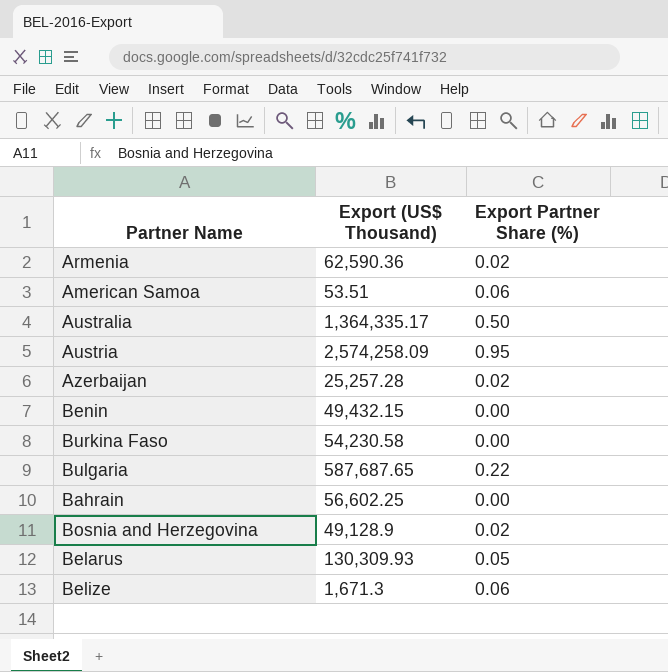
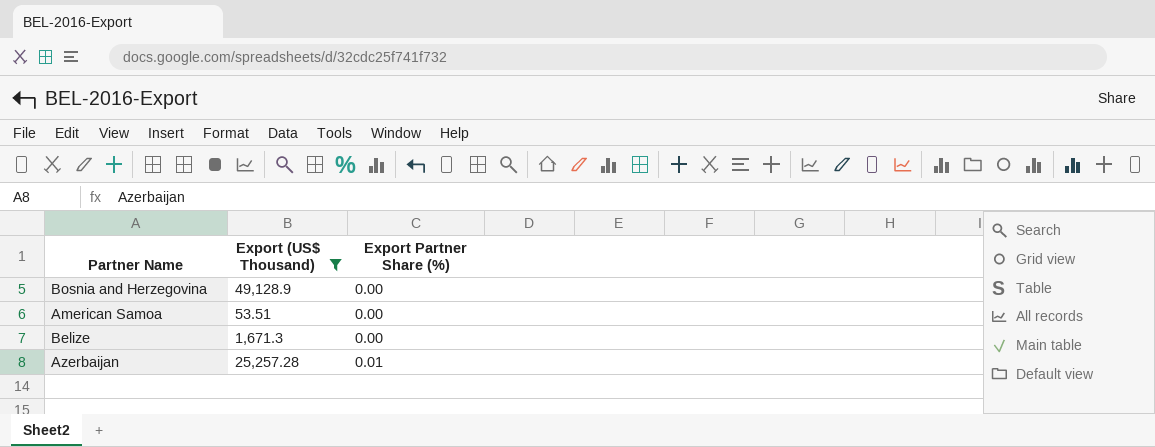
filter: none -> Export (US$ Thousand) <= 49,128.9
row order: none -> Export Partner Share (%) ascending
Bosnia and Herzegovina | Export Partner Share (%): 0.02 -> 0.00
American Samoa | Export Partner Share (%): 0.06 -> 0.00
Belize | Export Partner Share (%): 0.06 -> 0.00
Azerbaijan | Export Partner Share (%): 0.02 -> 0.01

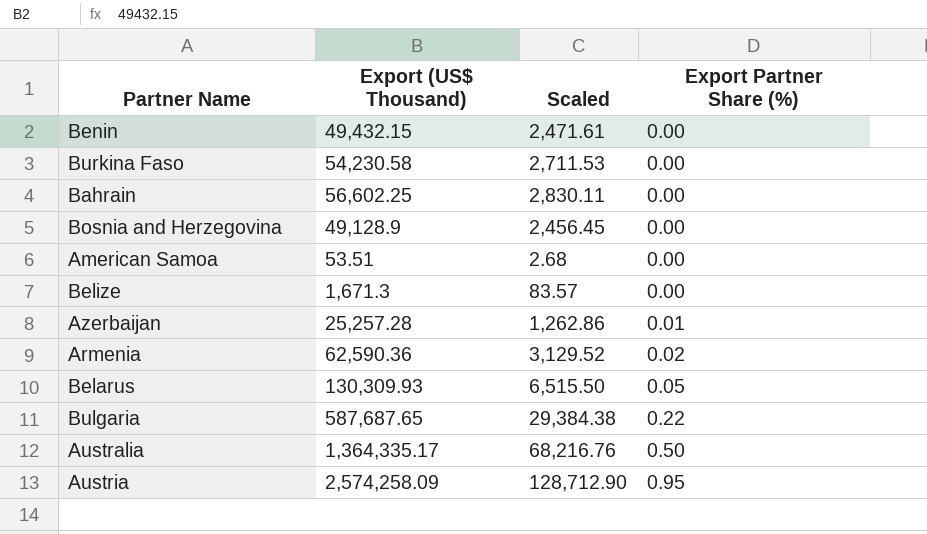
filter: Export (US$ Thousand) <= 49,128.9 -> none
column Scaled | formula: none -> [Export (US$ Thousand)] * 0.05

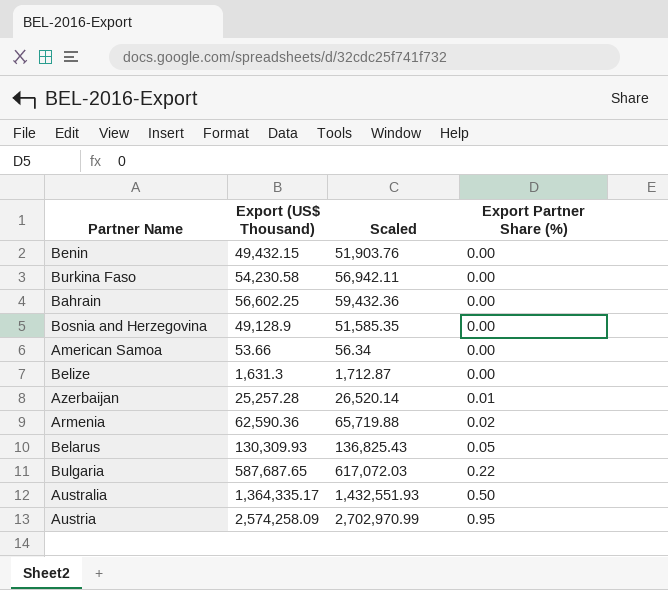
column Scaled | formula: [Export (US$ Thousand)] * 0.05 -> [Export (US$ Thousand)] * 1.05
American Samoa | Export (US$ Thousand): 53.51 -> 53.66
Belize | Export (US$ Thousand): 1,671.3 -> 1,631.3

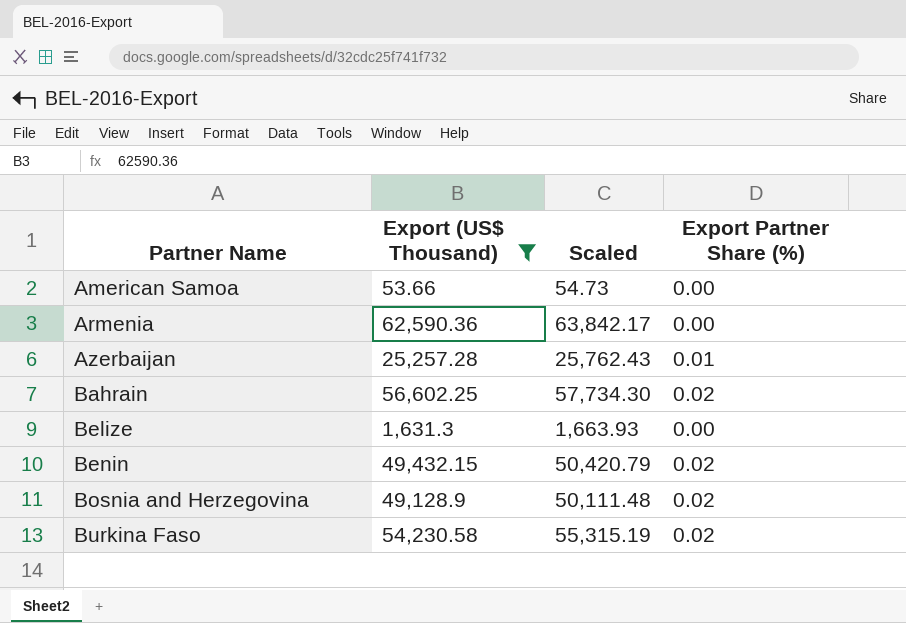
filter: none -> Export (US$ Thousand) <= 62,590.36
row order: Export Partner Share (%) ascending -> Partner Name ascending
column Scaled | formula: [Export (US$ Thousand)] * 1.05 -> [Export (US$ Thousand)] * 1.02
Armenia | Export Partner Share (%): 0.02 -> 0.00
Bahrain | Export Partner Share (%): 0.00 -> 0.02
Benin | Export Partner Share (%): 0.00 -> 0.02
Bosnia and Herzegovina | Export Partner Share (%): 0.00 -> 0.02
Burkina Faso | Export Partner Share (%): 0.00 -> 0.02

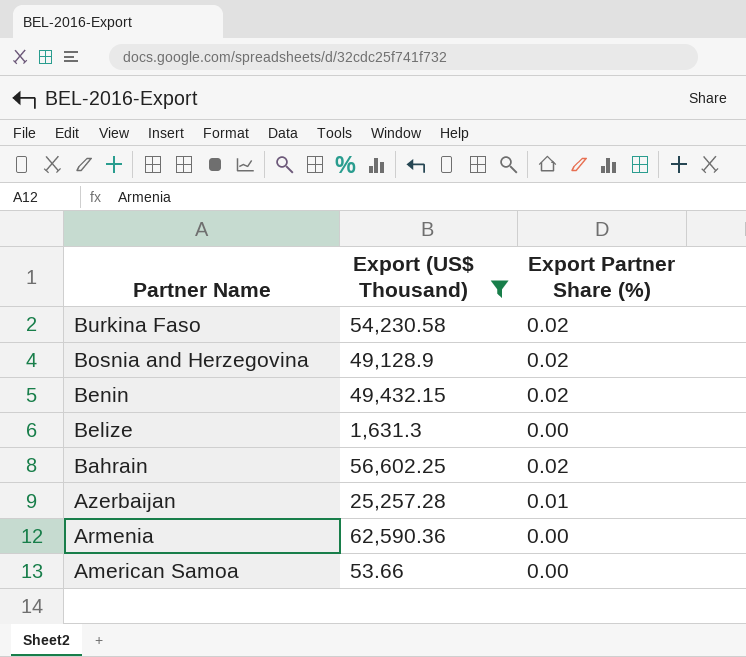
row order: Partner Name ascending -> Partner Name descending
column Scaled | formula: [Export (US$ Thousand)] * 1.02 -> none

